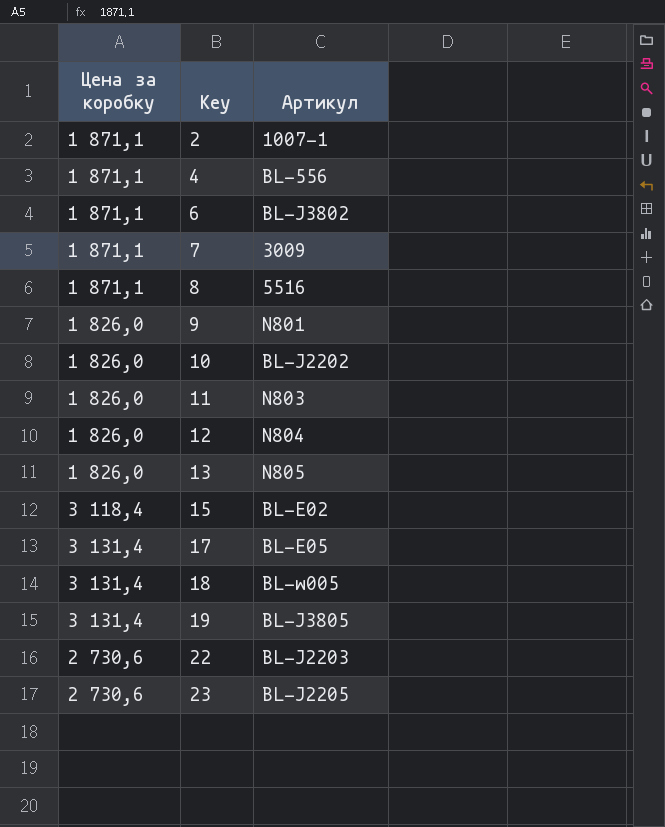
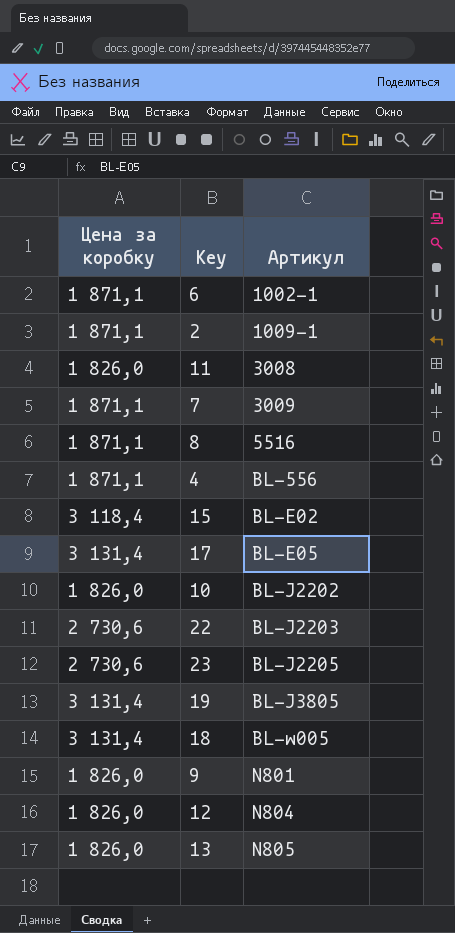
row order: Key ascending -> Артикул ascending
6 | Артикул: BL-J3802 -> 1002-1
2 | Артикул: 1007-1 -> 1009-1
11 | Артикул: N803 -> 3008

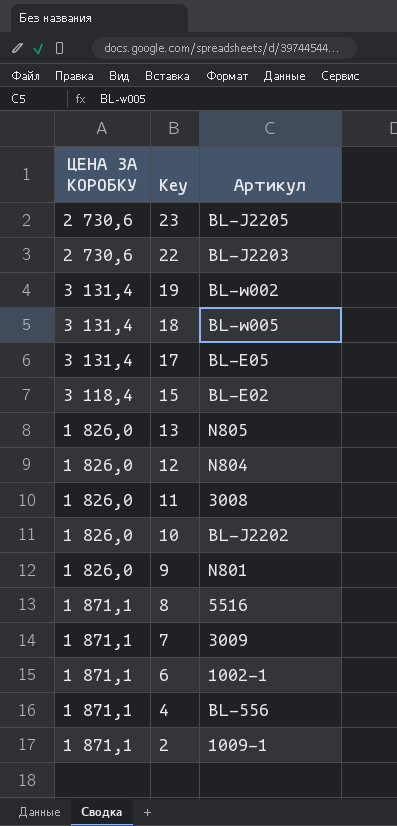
row order: Артикул ascending -> Key descending
column name: Цена за коробку -> ЦЕНА ЗА КОРОБКУ
19 | Артикул: BL-J3805 -> BL-w002

